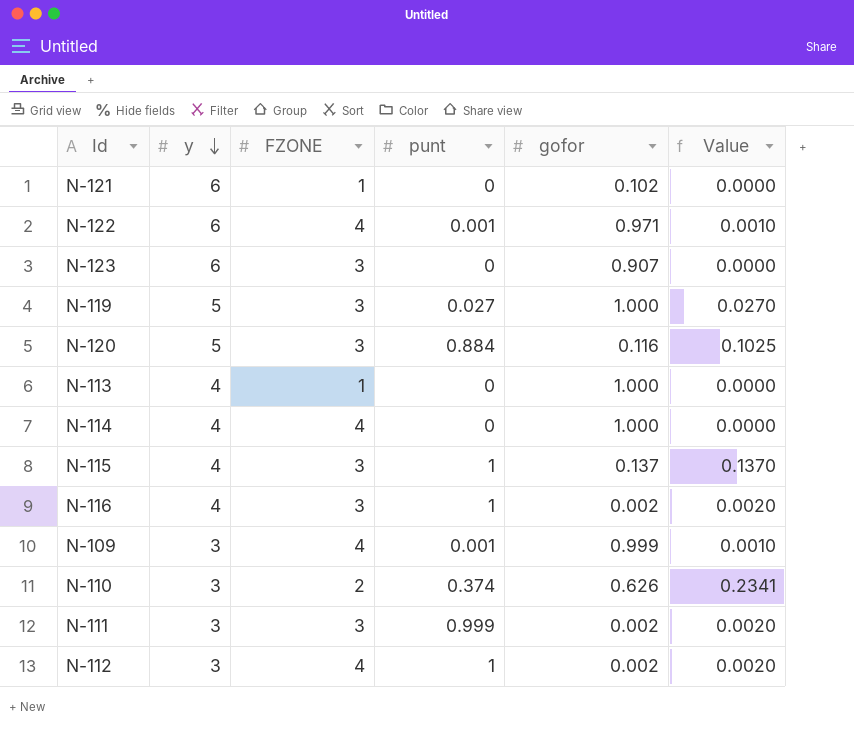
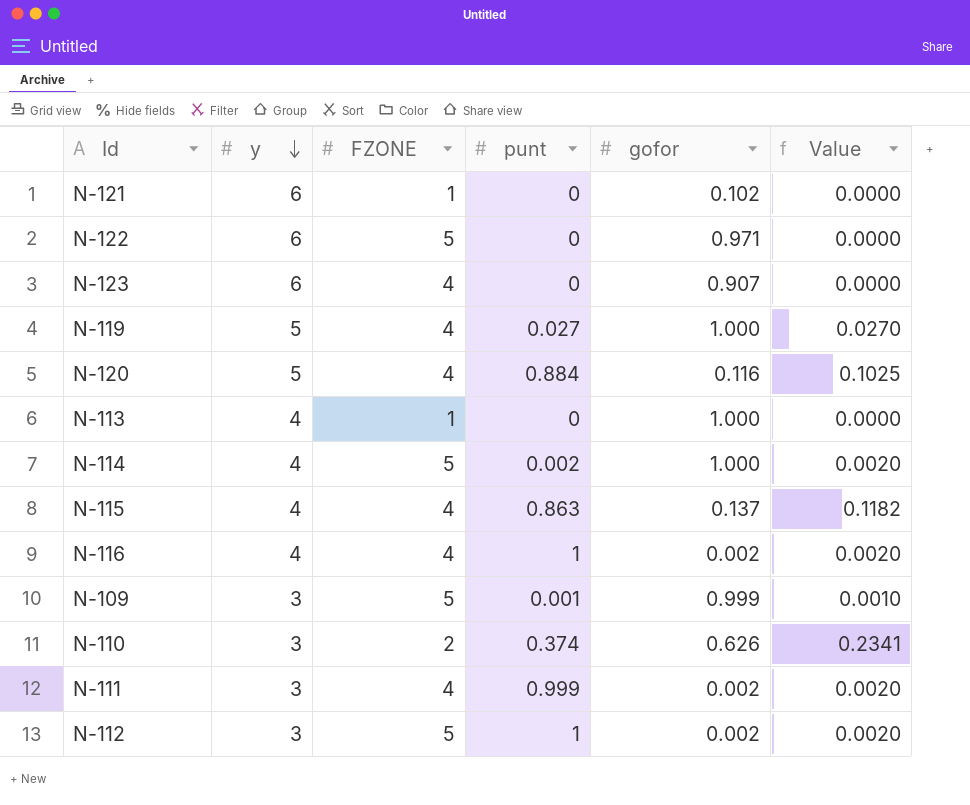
N-122 | FZONE: 4 -> 5
N-122 | punt: 0.001 -> 0
N-122 | Value: 0.0010 -> 0.0000
N-123 | FZONE: 3 -> 4
N-119 | FZONE: 3 -> 4
N-120 | FZONE: 3 -> 4
N-114 | FZONE: 4 -> 5
N-114 | punt: 0 -> 0.002
N-114 | Value: 0.0000 -> 0.0020
N-115 | FZONE: 3 -> 4
N-115 | punt: 1 -> 0.863
N-115 | Value: 0.1370 -> 0.1182
N-116 | FZONE: 3 -> 4
N-109 | FZONE: 4 -> 5
N-111 | FZONE: 3 -> 4
N-112 | FZONE: 4 -> 5

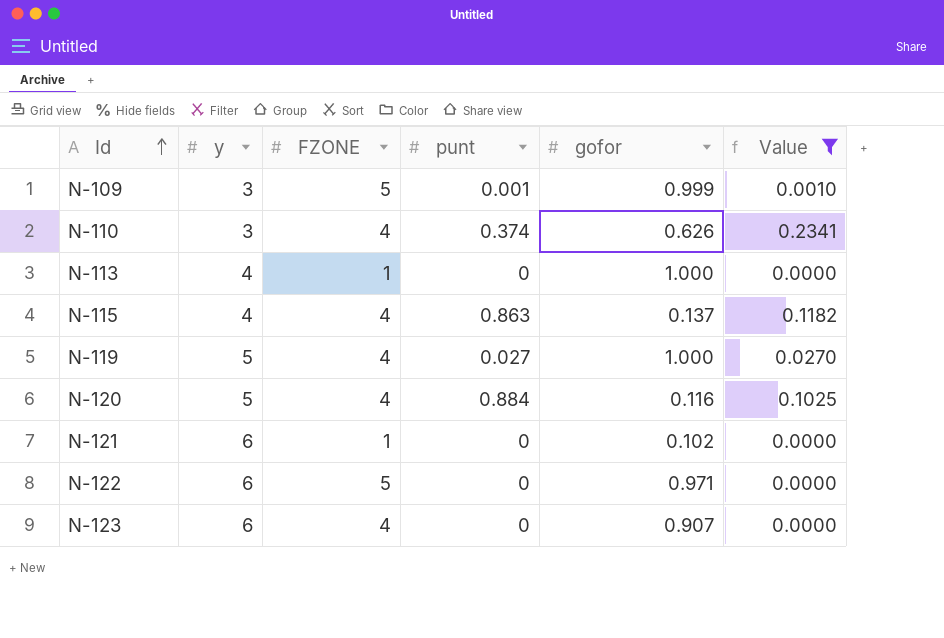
filter: none -> Value != 0.0020
row order: y descending -> Id ascending
N-110 | FZONE: 2 -> 4

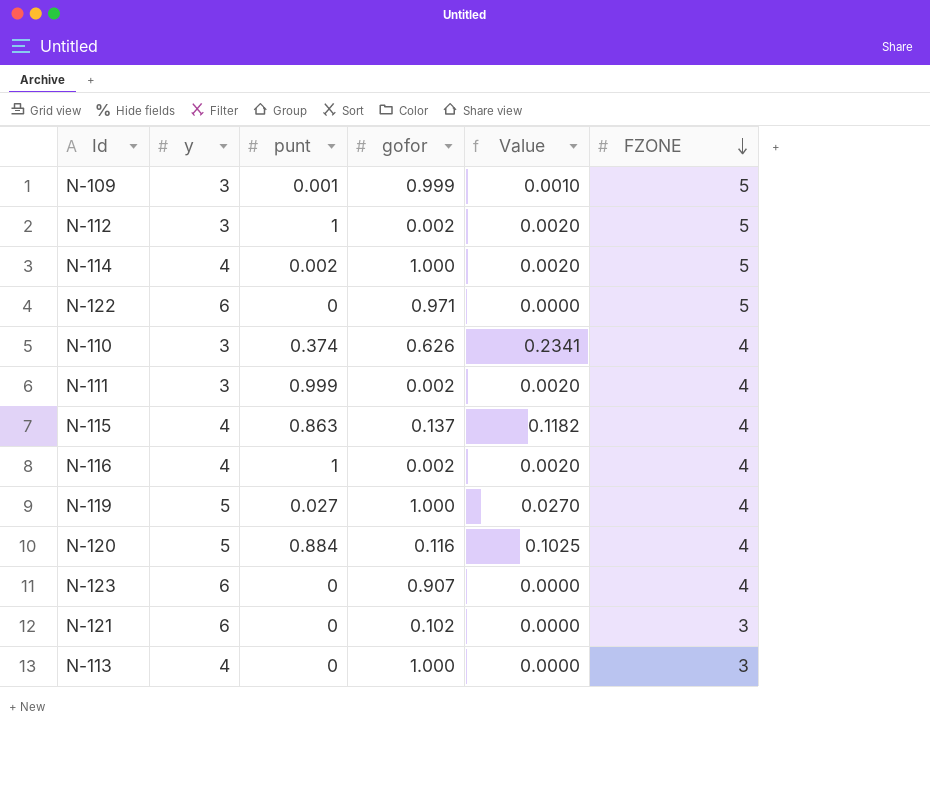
filter: Value != 0.0020 -> none
row order: Id ascending -> FZONE descending
column FZONE | position: 3 -> 6
N-121 | FZONE: 1 -> 3
N-113 | FZONE: 1 -> 3

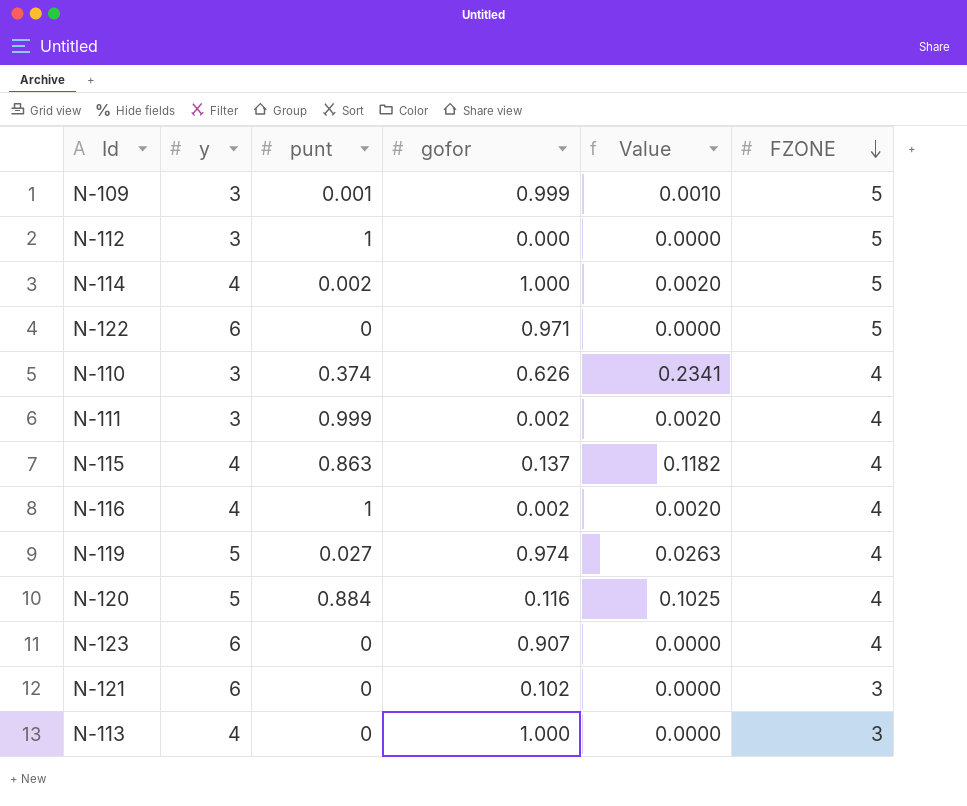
N-112 | gofor: 0.002 -> 0.000
N-112 | Value: 0.0020 -> 0.0000
N-119 | gofor: 1.000 -> 0.974
N-119 | Value: 0.0270 -> 0.0263

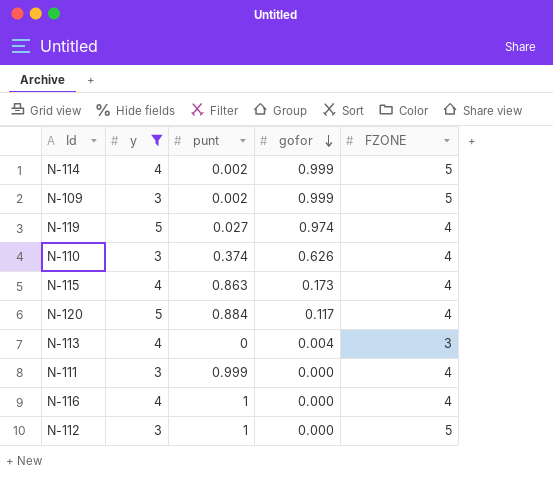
filter: none -> y != 6
row order: FZONE descending -> gofor descending
column Value | formula: [punt] * [gofor] -> none
N-114 | gofor: 1.000 -> 0.999
N-109 | punt: 0.001 -> 0.002
N-115 | gofor: 0.137 -> 0.173
N-120 | gofor: 0.116 -> 0.117
N-113 | gofor: 1.000 -> 0.004
N-111 | gofor: 0.002 -> 0.000
N-116 | gofor: 0.002 -> 0.000

